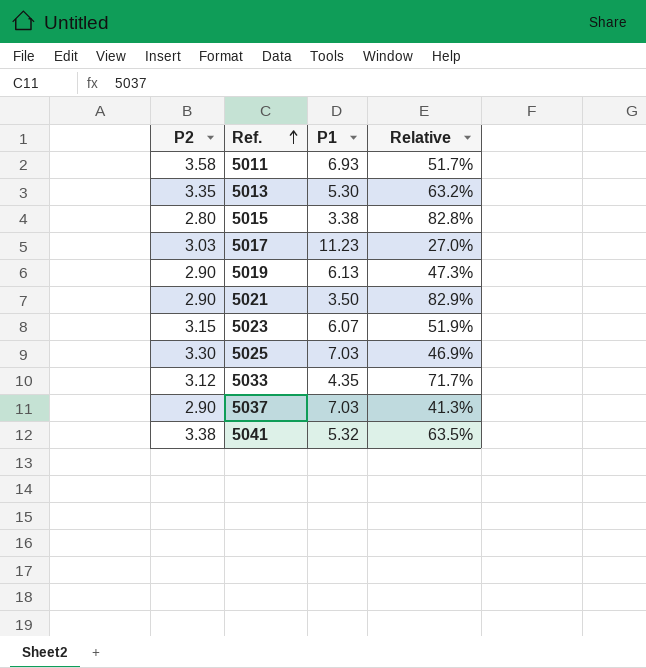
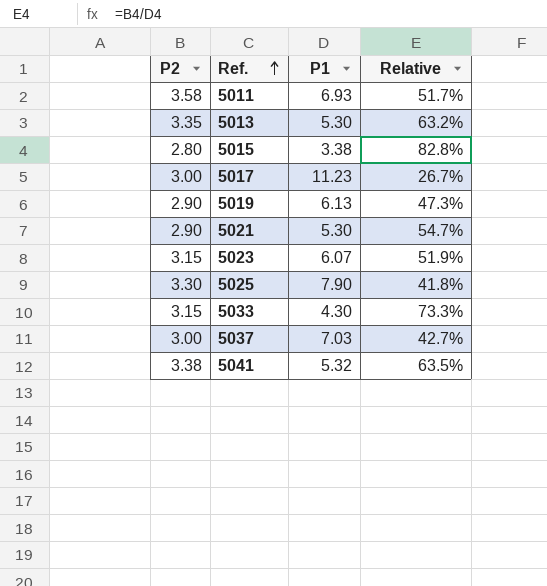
5017 | P2: 3.03 -> 3.00
5017 | Relative: 27.0% -> 26.7%
5021 | P1: 3.50 -> 5.30
5021 | Relative: 82.9% -> 54.7%
5025 | P1: 7.03 -> 7.90
5025 | Relative: 46.9% -> 41.8%
5033 | P2: 3.12 -> 3.15
5033 | P1: 4.35 -> 4.30
5033 | Relative: 71.7% -> 73.3%
5037 | P2: 2.90 -> 3.00
5037 | Relative: 41.3% -> 42.7%

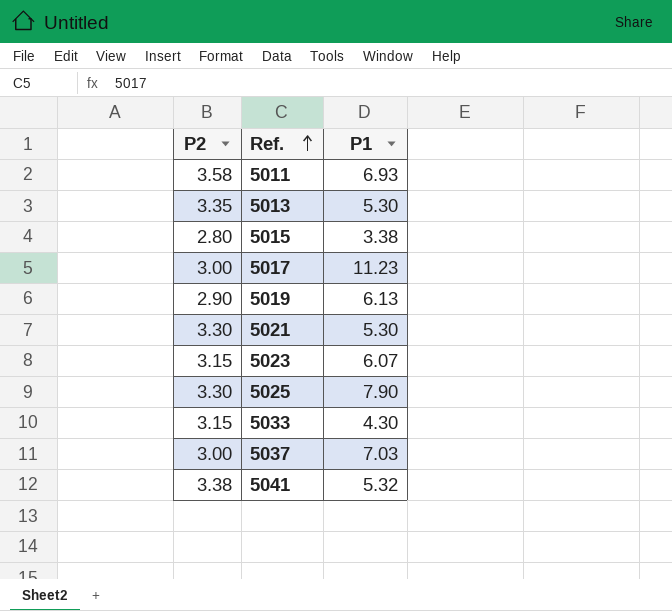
column Relative | formula: [P2] / [P1] -> none
5021 | P2: 2.90 -> 3.30

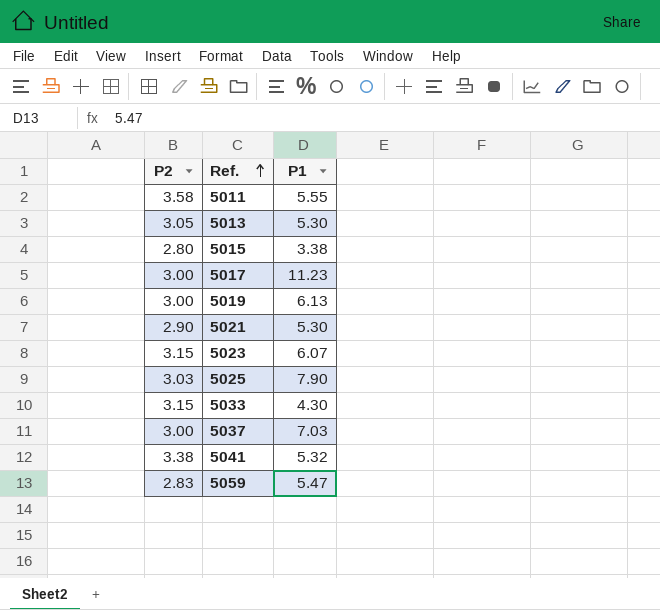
5011 | P1: 6.93 -> 5.55
5013 | P2: 3.35 -> 3.05
5019 | P2: 2.90 -> 3.00
5021 | P2: 3.30 -> 2.90
5025 | P2: 3.30 -> 3.03
row 5059: none -> 2.83 | 5.47

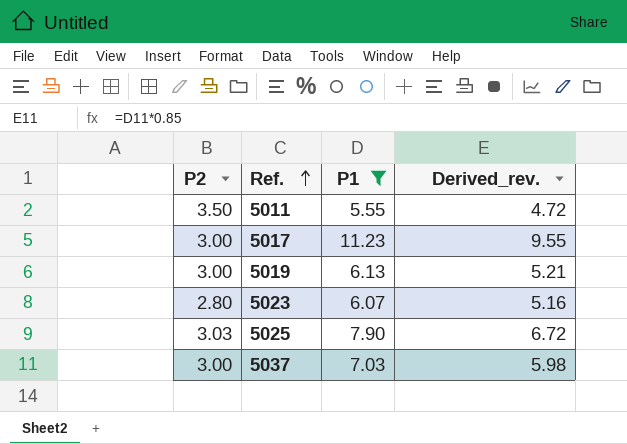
filter: none -> P1 >= 5.55
column Derived_rev. | formula: none -> [P1] * 0.85
5011 | P2: 3.58 -> 3.50
5023 | P2: 3.15 -> 2.80

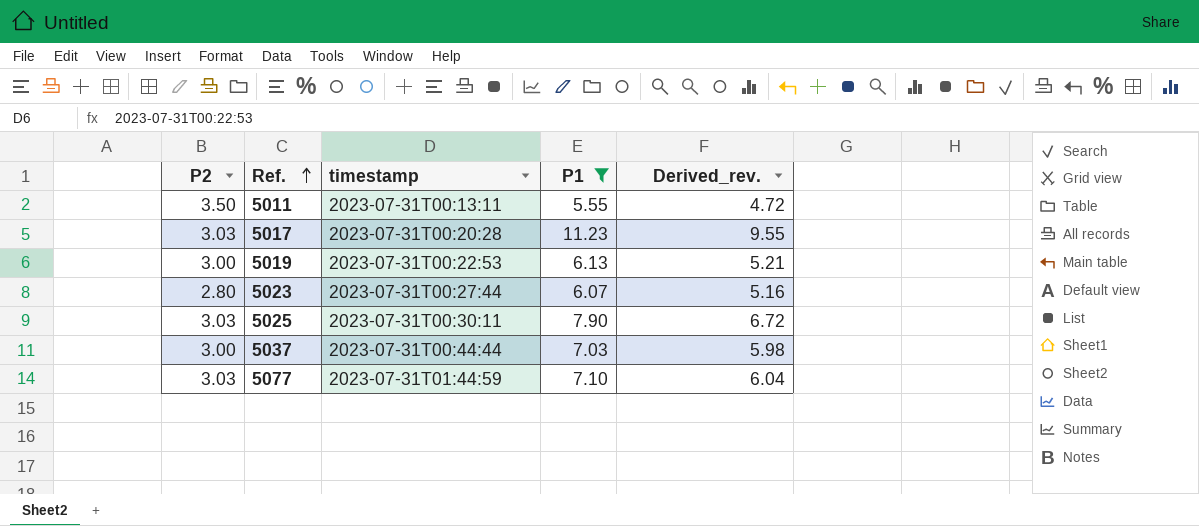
column timestamp | position: none -> 3
5017 | P2: 3.00 -> 3.03
row 5077: none -> 3.03 | 2023-07-31T01:44:59 | 7.10 | 6.04

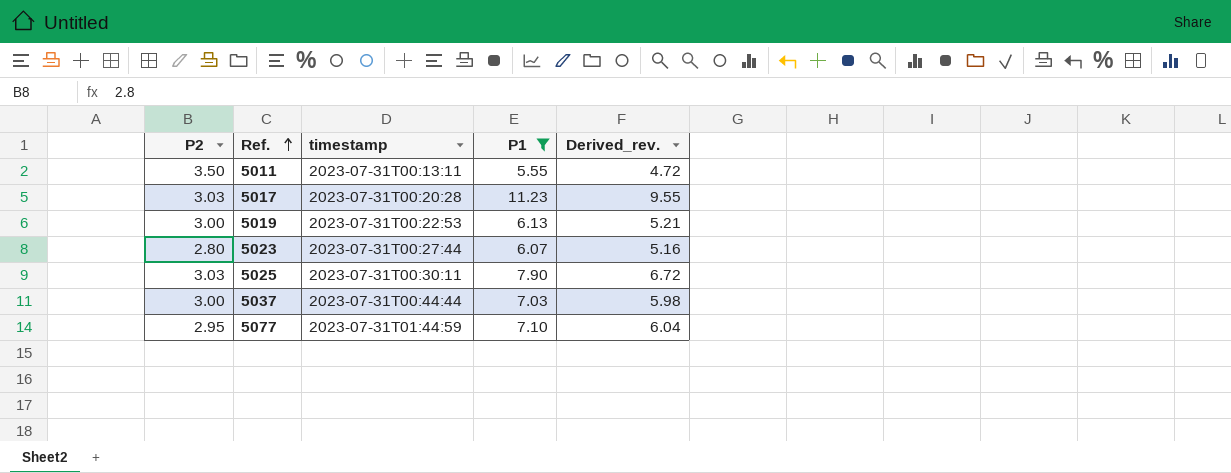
5077 | P2: 3.03 -> 2.95

